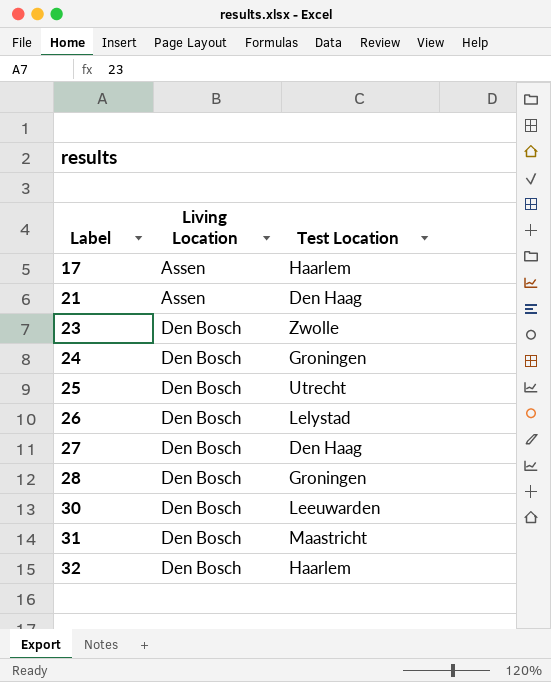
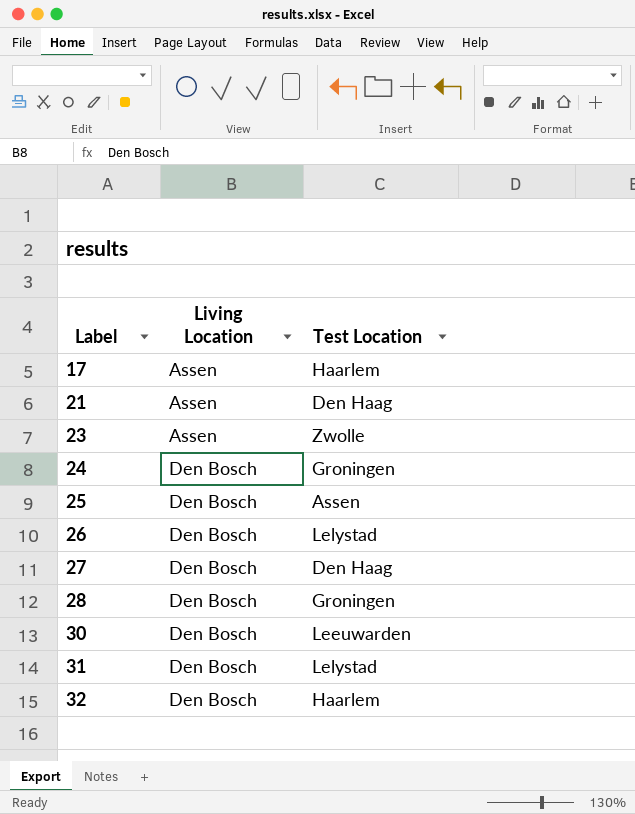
23 | Living Location: Den Bosch -> Assen
25 | Test Location: Utrecht -> Assen
31 | Test Location: Maastricht -> Lelystad

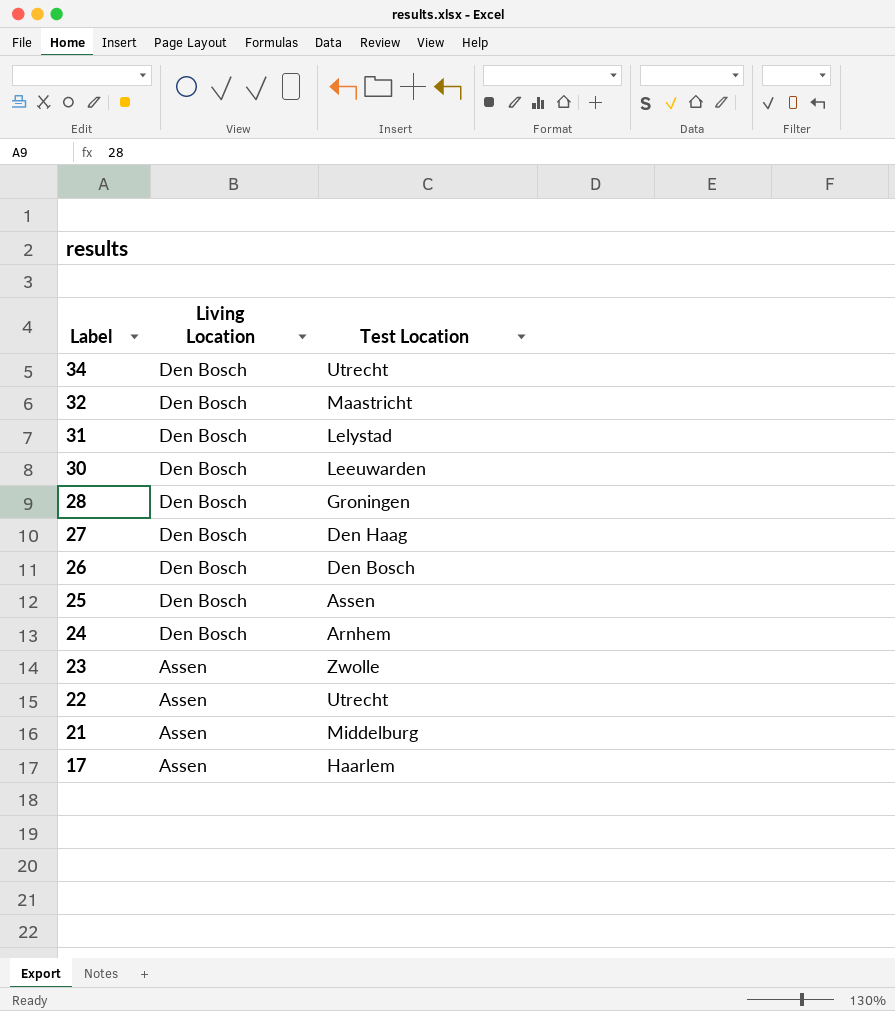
row order: Label ascending -> Label descending
row 34: none -> Den Bosch | Utrecht
32 | Test Location: Haarlem -> Maastricht
26 | Test Location: Lelystad -> Den Bosch
24 | Test Location: Groningen -> Arnhem
row 22: none -> Assen | Utrecht
21 | Test Location: Den Haag -> Middelburg

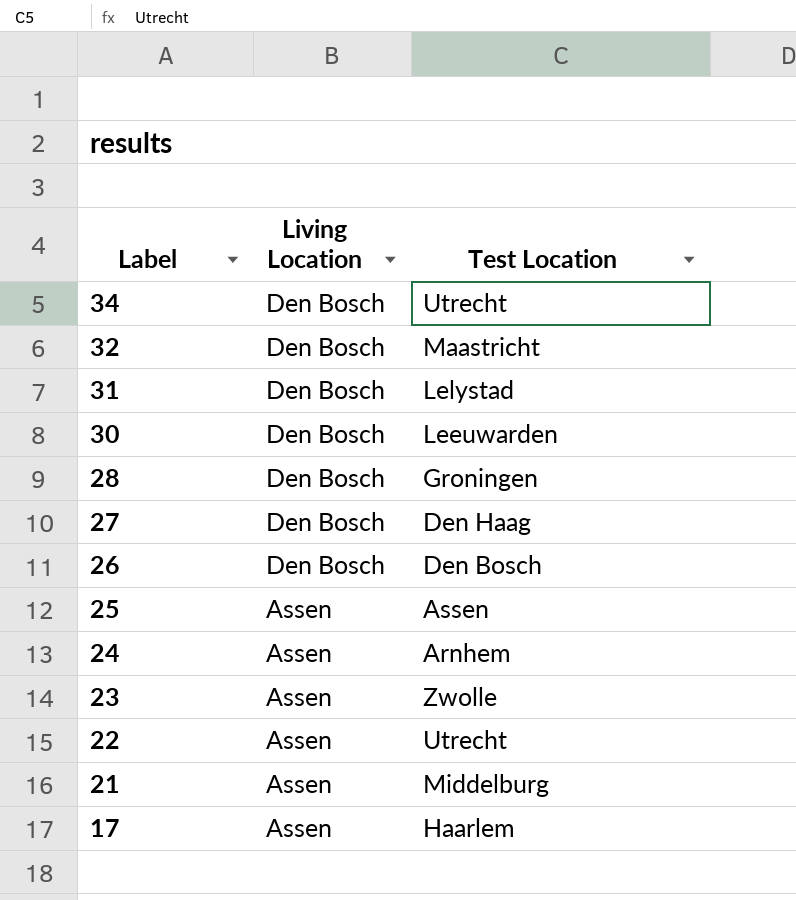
25 | Living Location: Den Bosch -> Assen
24 | Living Location: Den Bosch -> Assen

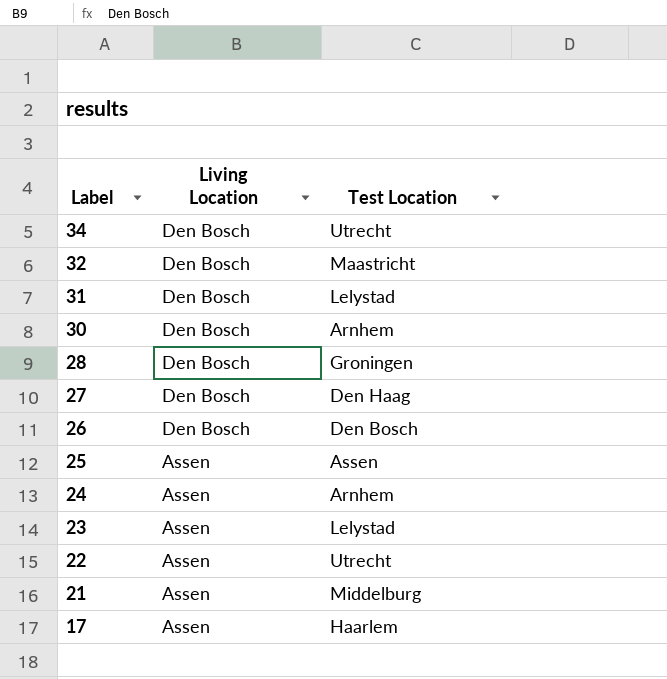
30 | Test Location: Leeuwarden -> Arnhem
23 | Test Location: Zwolle -> Lelystad

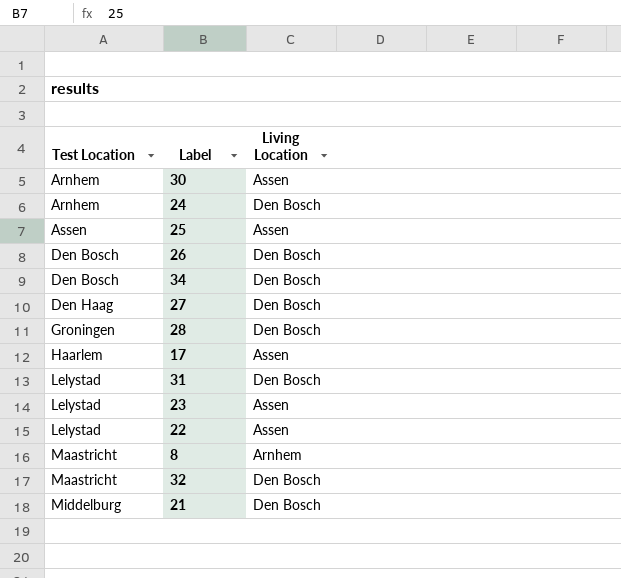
row order: Label descending -> Test Location ascending
column Test Location | position: 3 -> 1
30 | Living Location: Den Bosch -> Assen
24 | Living Location: Assen -> Den Bosch
34 | Test Location: Utrecht -> Den Bosch
22 | Test Location: Utrecht -> Lelystad
row 8: none -> Maastricht | Arnhem
21 | Living Location: Assen -> Den Bosch

